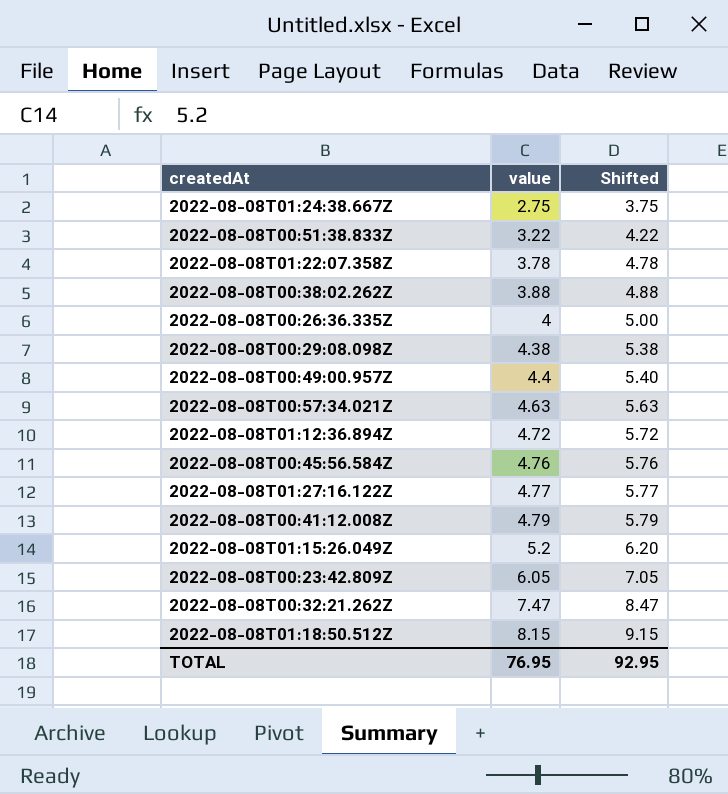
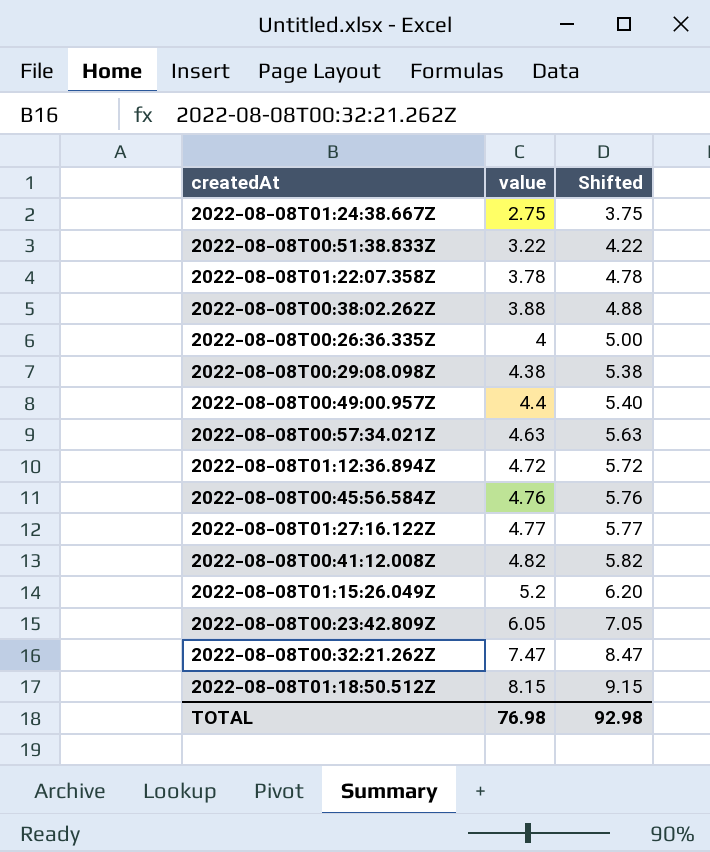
2022-08-08T00:41:12.008Z | value: 4.79 -> 4.82
2022-08-08T00:41:12.008Z | Shifted: 5.79 -> 5.82
TOTAL | value: 76.95 -> 76.98
TOTAL | Shifted: 92.95 -> 92.98

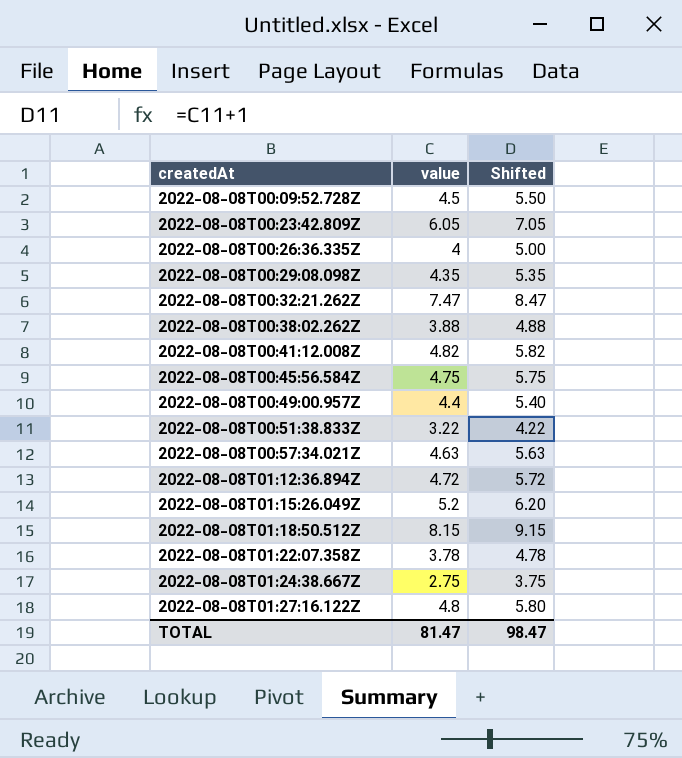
row order: value ascending -> createdAt ascending
row 2022-08-08T00:09:52.728Z: none -> 4.5 | 5.50
2022-08-08T00:29:08.098Z | value: 4.38 -> 4.35
2022-08-08T00:29:08.098Z | Shifted: 5.38 -> 5.35
2022-08-08T00:45:56.584Z | value: 4.76 -> 4.75
2022-08-08T00:45:56.584Z | Shifted: 5.76 -> 5.75
2022-08-08T01:27:16.122Z | value: 4.77 -> 4.8
2022-08-08T01:27:16.122Z | Shifted: 5.77 -> 5.80
TOTAL | value: 76.98 -> 81.47
TOTAL | Shifted: 92.98 -> 98.47

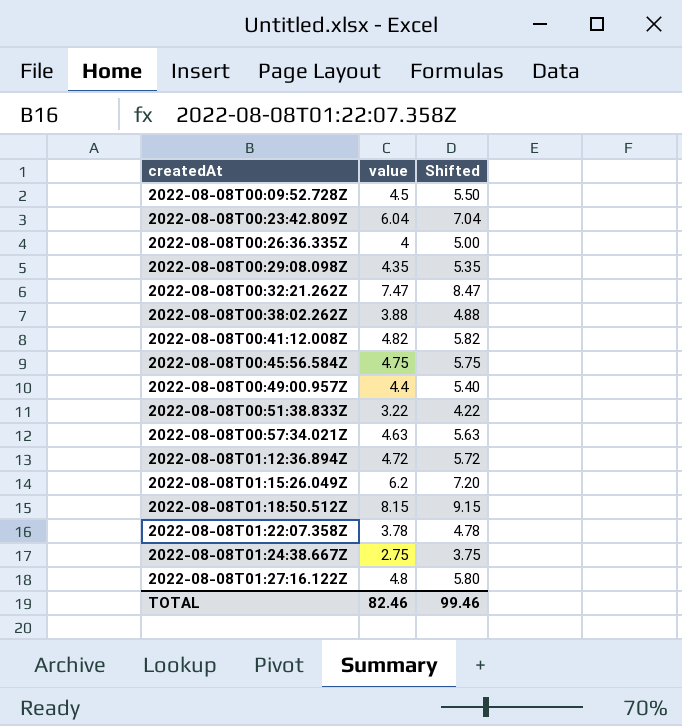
2022-08-08T00:23:42.809Z | value: 6.05 -> 6.04
2022-08-08T00:23:42.809Z | Shifted: 7.05 -> 7.04
2022-08-08T01:15:26.049Z | value: 5.2 -> 6.2
2022-08-08T01:15:26.049Z | Shifted: 6.20 -> 7.20
TOTAL | value: 81.47 -> 82.46
TOTAL | Shifted: 98.47 -> 99.46

